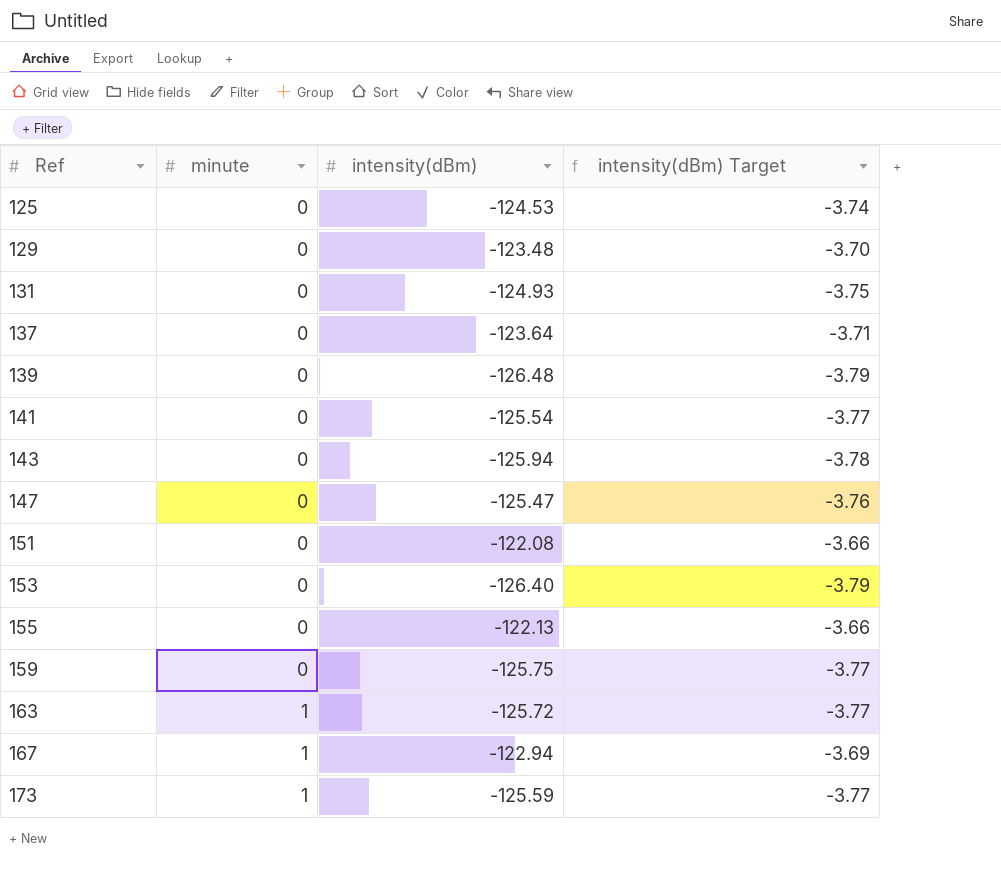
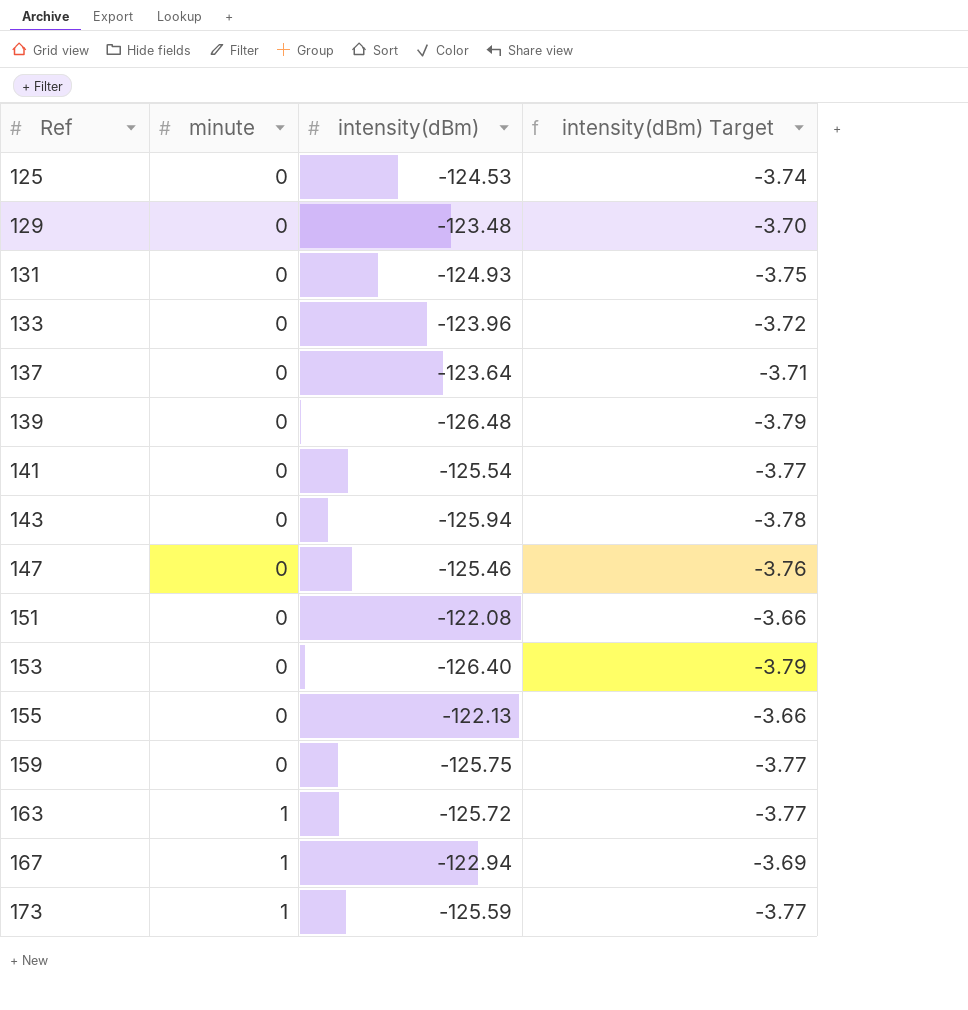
row 133: none -> 0 | -123.96 | -3.72
147 | intensity(dBm): -125.47 -> -125.46

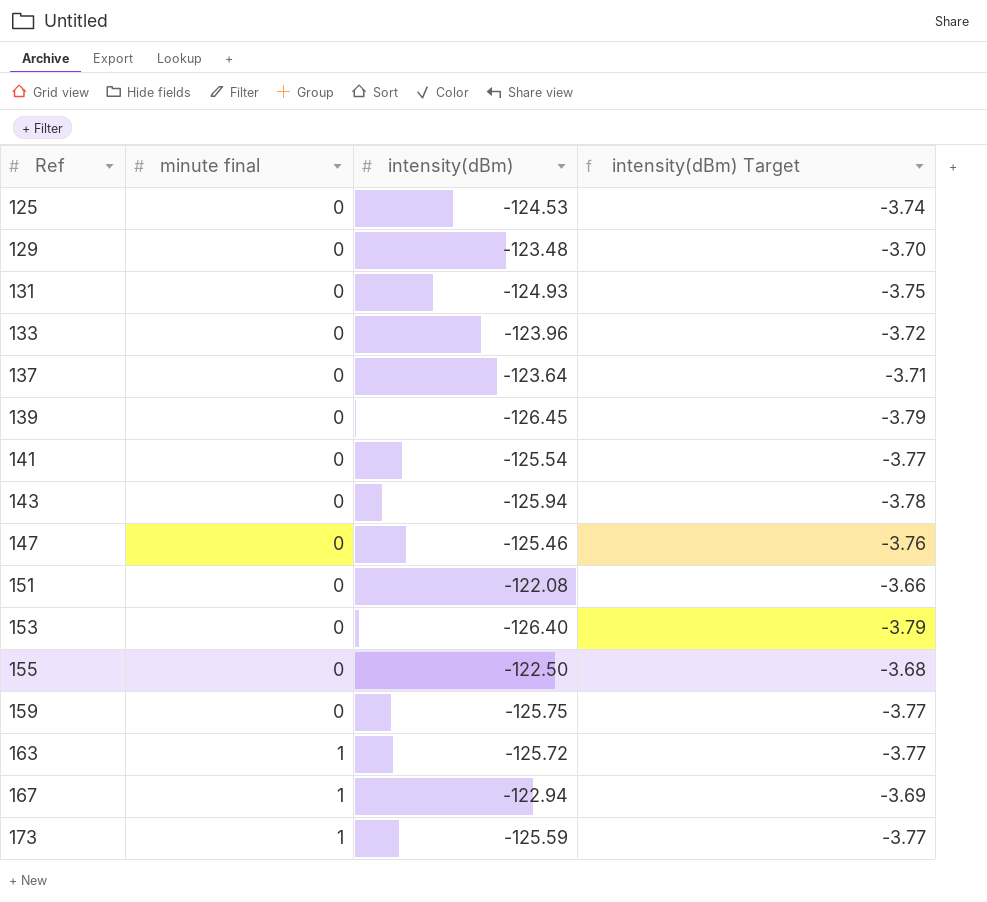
column name: minute -> minute final
139 | intensity(dBm): -126.48 -> -126.45
155 | intensity(dBm): -122.13 -> -122.50
155 | intensity(dBm) Target: -3.66 -> -3.68

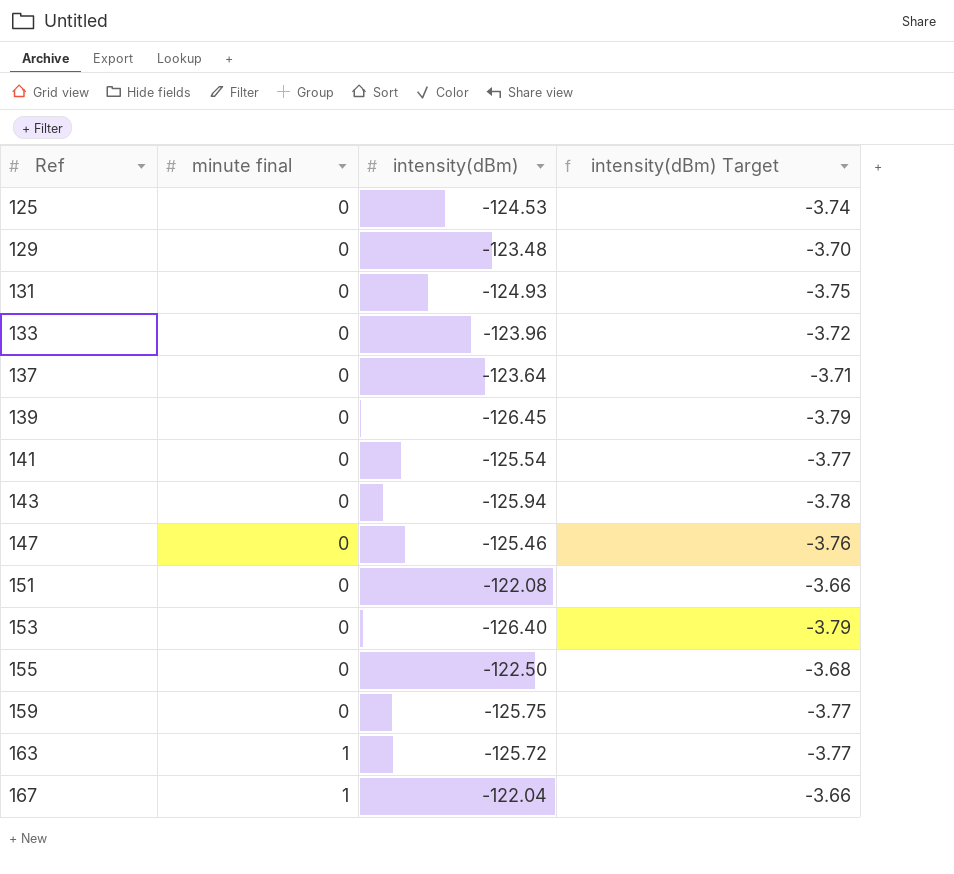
row 173: 1 | -125.59 | -3.77 -> none
167 | intensity(dBm): -122.94 -> -122.04
167 | intensity(dBm) Target: -3.69 -> -3.66

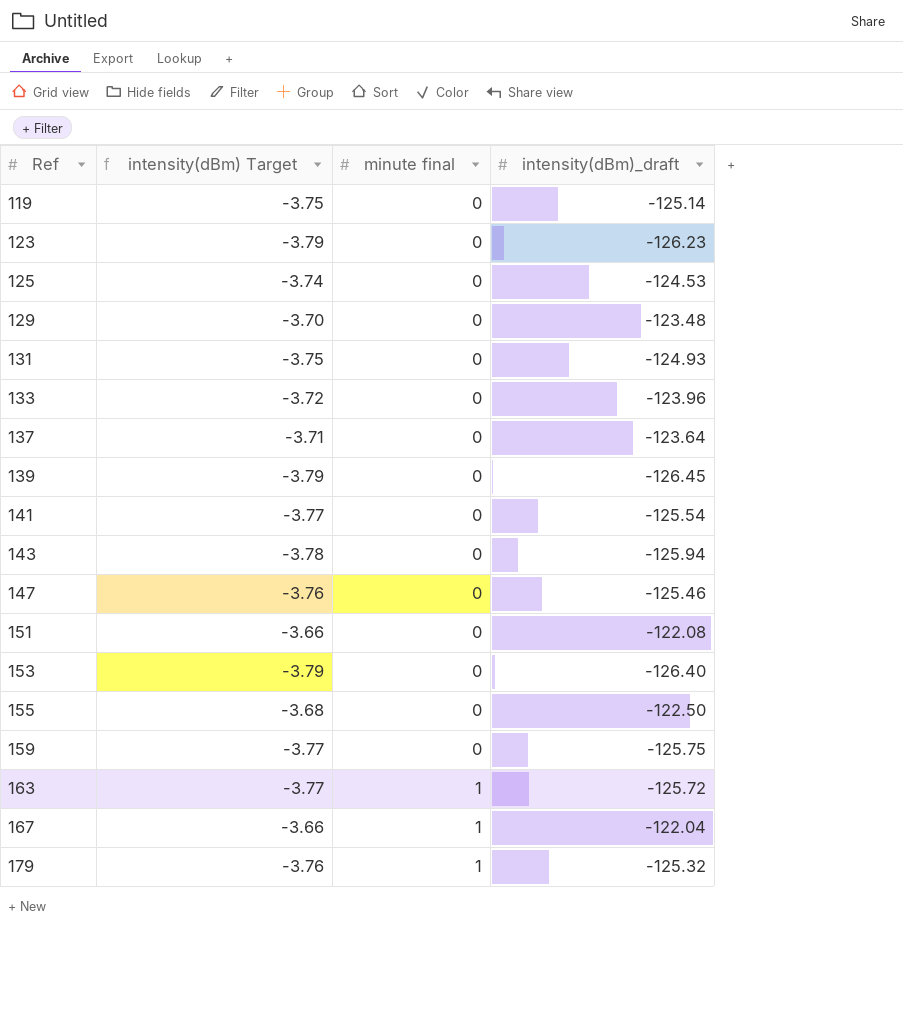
column intensity(dBm) Target | position: 4 -> 2
column name: intensity(dBm) -> intensity(dBm)_draft
row 119: none -> -3.75 | 0 | -125.14
row 123: none -> -3.79 | 0 | -126.23
row 179: none -> -3.76 | 1 | -125.32

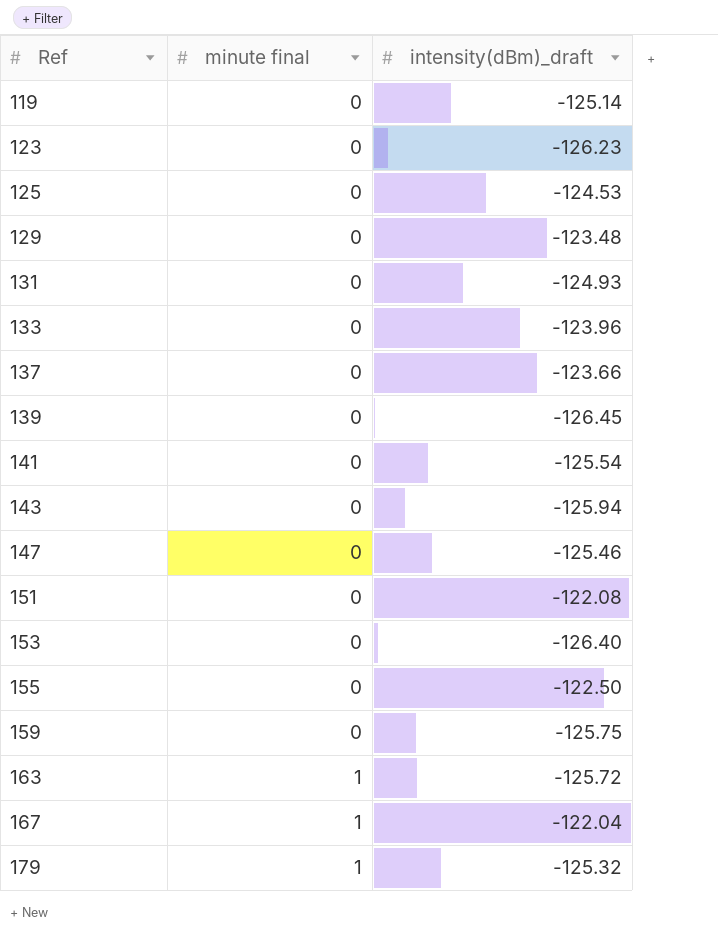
column intensity(dBm) Target | formula: [intensity(dBm)_draft] * 0.03 -> none
137 | intensity(dBm)_draft: -123.64 -> -123.66

